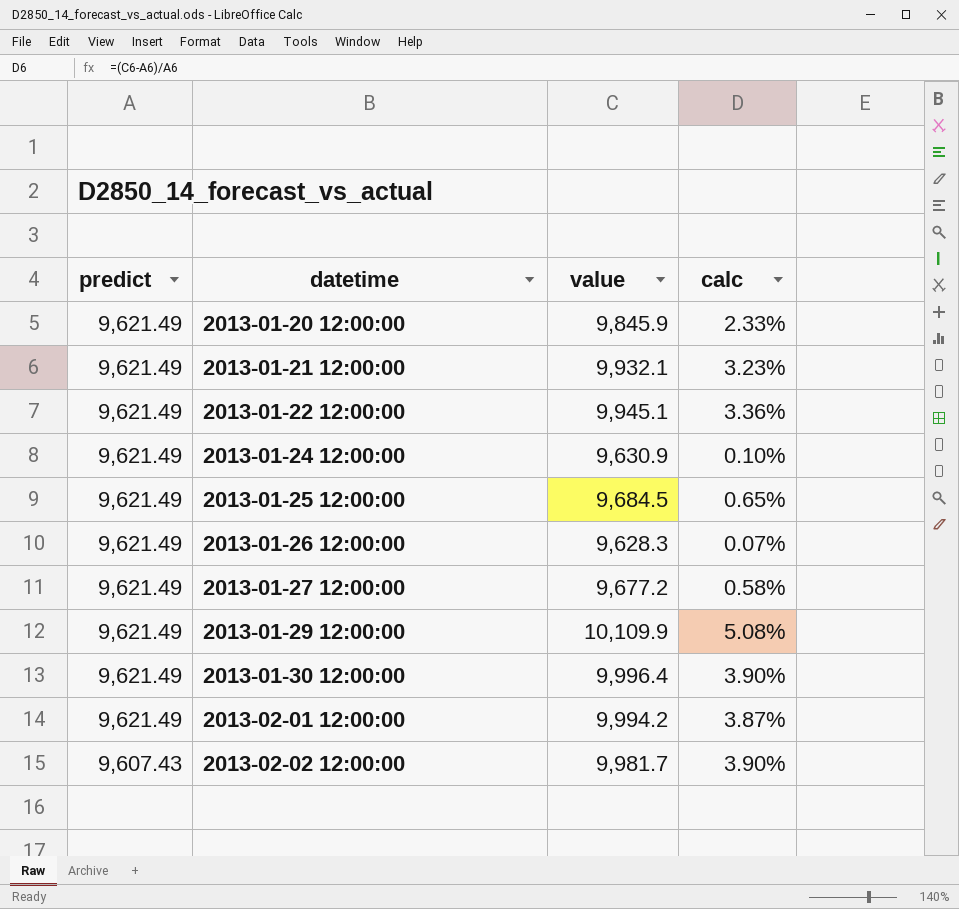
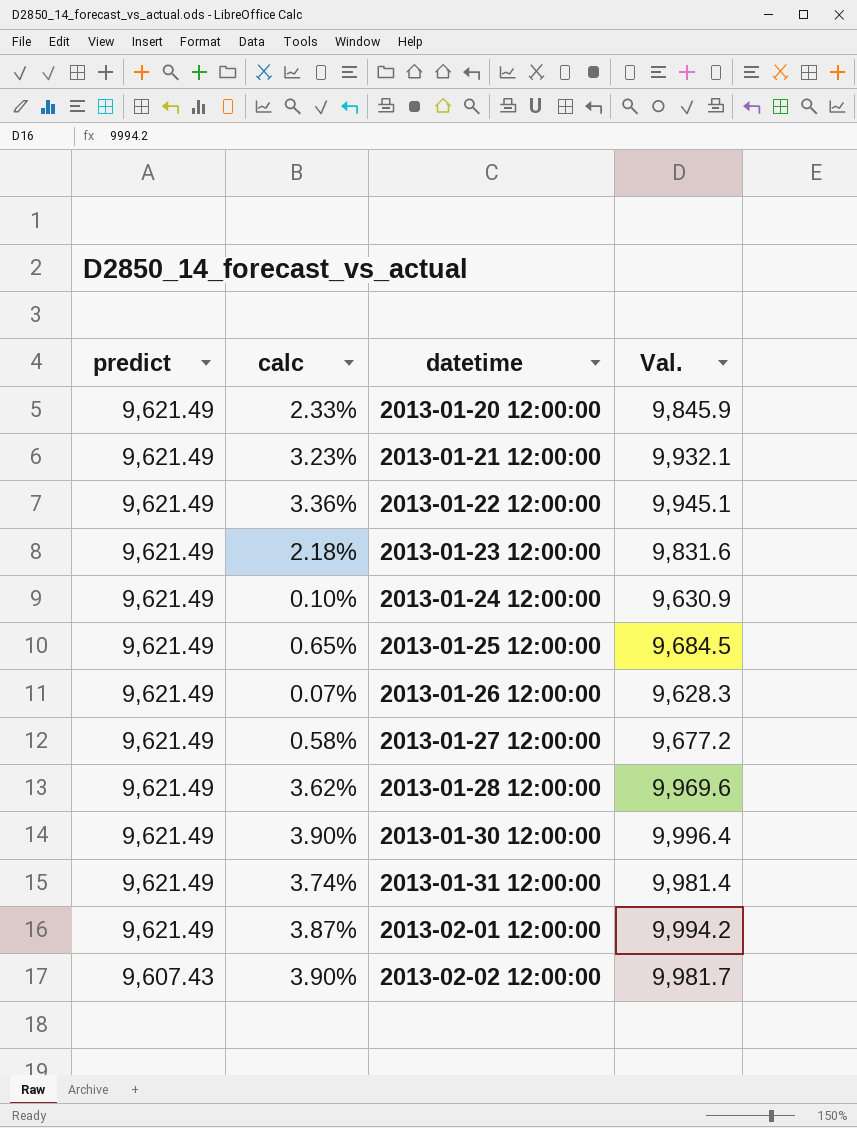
column calc | position: 4 -> 2
column name: value -> Val.
row 2013-01-29 12:00:00: 9,621.49 | 10,109.9 | 5.08% -> none
row 2013-01-23 12:00:00: none -> 9,621.49 | 2.18% | 9,831.6
row 2013-01-28 12:00:00: none -> 9,621.49 | 3.62% | 9,969.6
row 2013-01-31 12:00:00: none -> 9,621.49 | 3.74% | 9,981.4

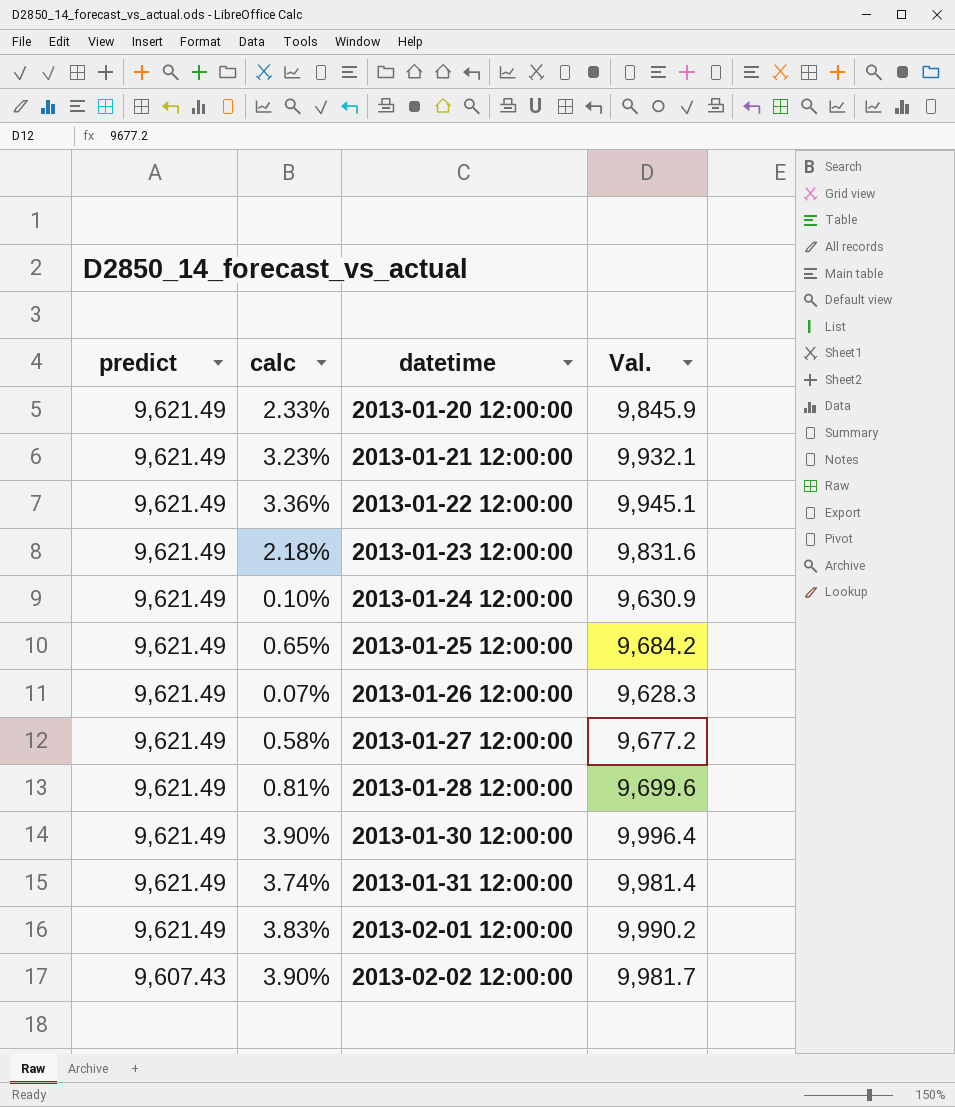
2013-01-25 12:00:00 | Val.: 9,684.5 -> 9,684.2
2013-01-28 12:00:00 | calc: 3.62% -> 0.81%
2013-01-28 12:00:00 | Val.: 9,969.6 -> 9,699.6
2013-02-01 12:00:00 | calc: 3.87% -> 3.83%
2013-02-01 12:00:00 | Val.: 9,994.2 -> 9,990.2

